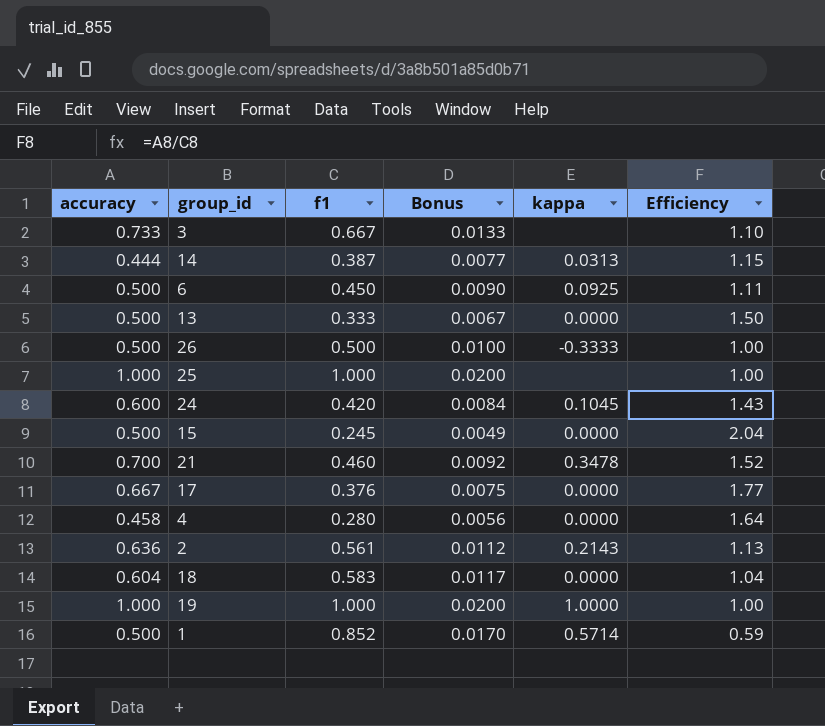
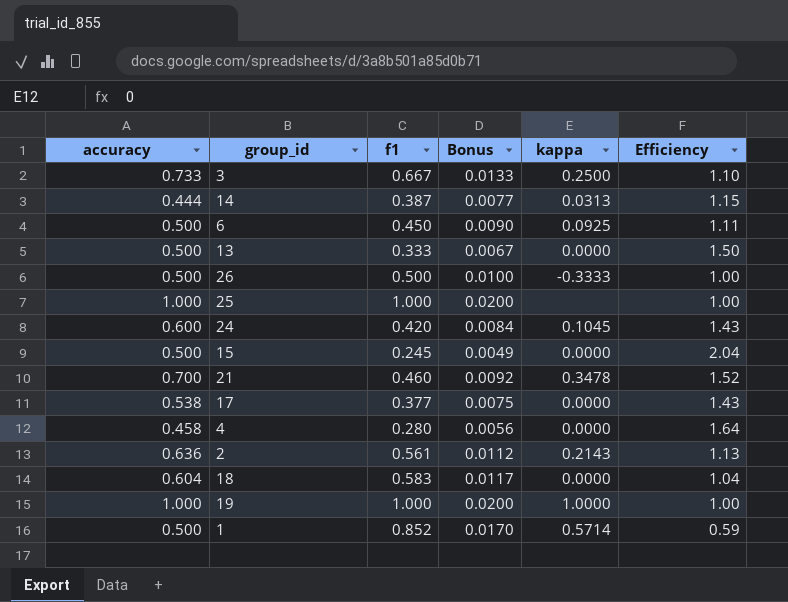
3 | kappa: none -> 0.2500
17 | accuracy: 0.667 -> 0.538
17 | f1: 0.376 -> 0.377
17 | Efficiency: 1.77 -> 1.43

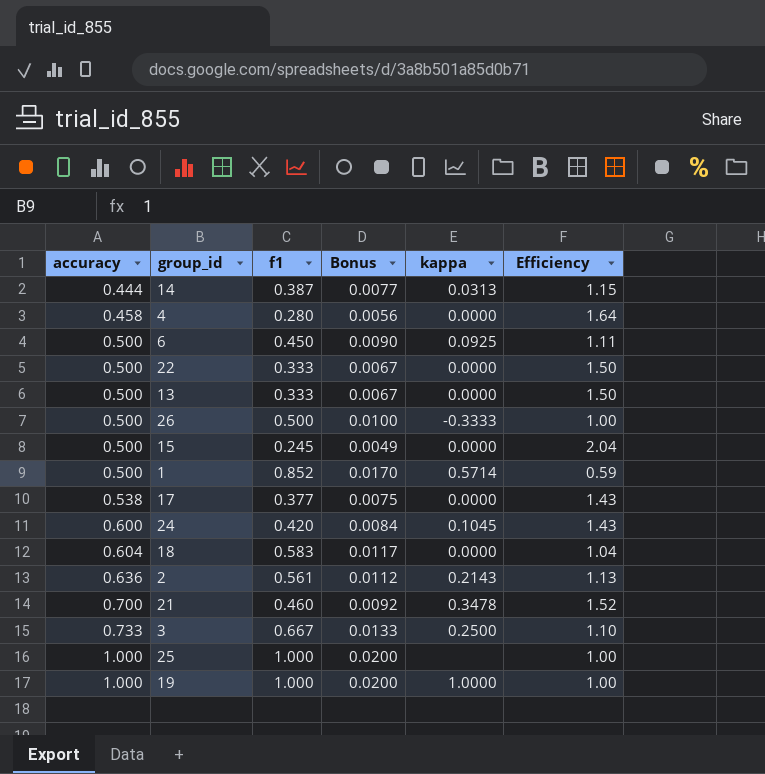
row order: none -> accuracy ascending
row 22: none -> 0.500 | 0.333 | 0.0067 | 0.0000 | 1.50

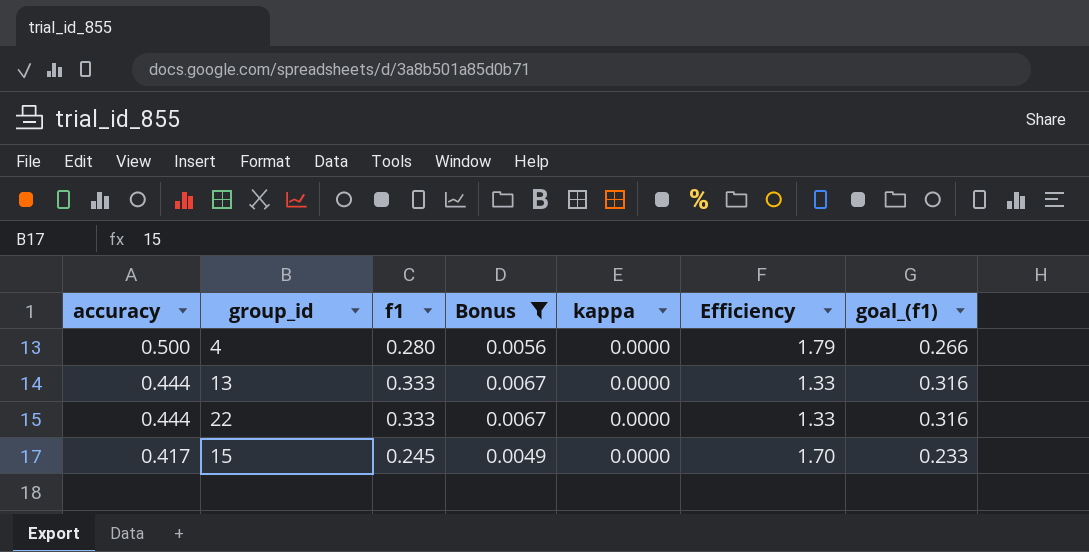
filter: none -> Bonus <= 0.0067
row order: accuracy ascending -> accuracy descending
column goal_(f1) | formula: none -> [f1] * 0.95
4 | accuracy: 0.458 -> 0.500
4 | Efficiency: 1.64 -> 1.79
13 | accuracy: 0.500 -> 0.444
13 | Efficiency: 1.50 -> 1.33
22 | accuracy: 0.500 -> 0.444
22 | Efficiency: 1.50 -> 1.33
15 | accuracy: 0.500 -> 0.417
15 | Efficiency: 2.04 -> 1.70

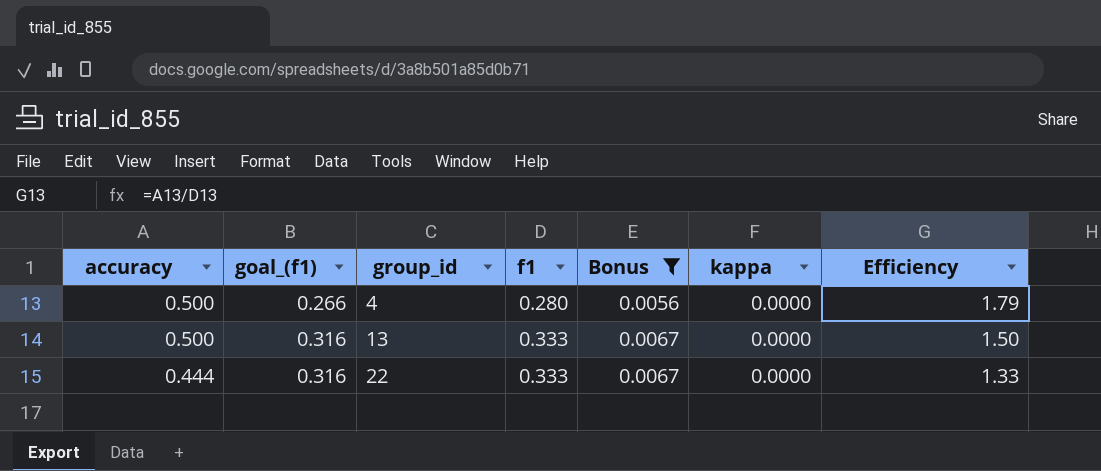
column goal_(f1) | position: 7 -> 2
row 15: 0.417 | 0.245 | 0.0049 | 0.0000 | 1.70 | 0.233 -> none
13 | accuracy: 0.444 -> 0.500
13 | Efficiency: 1.33 -> 1.50

